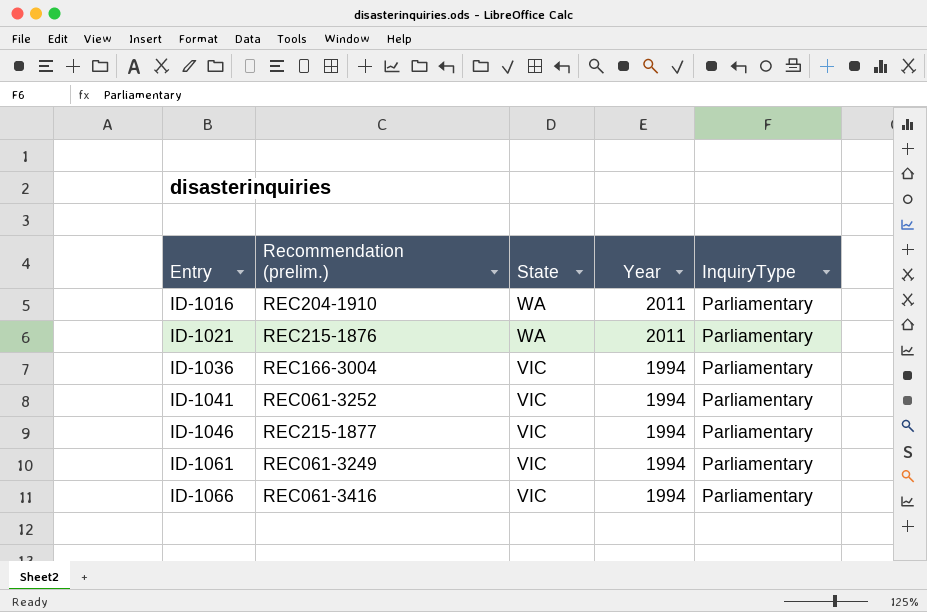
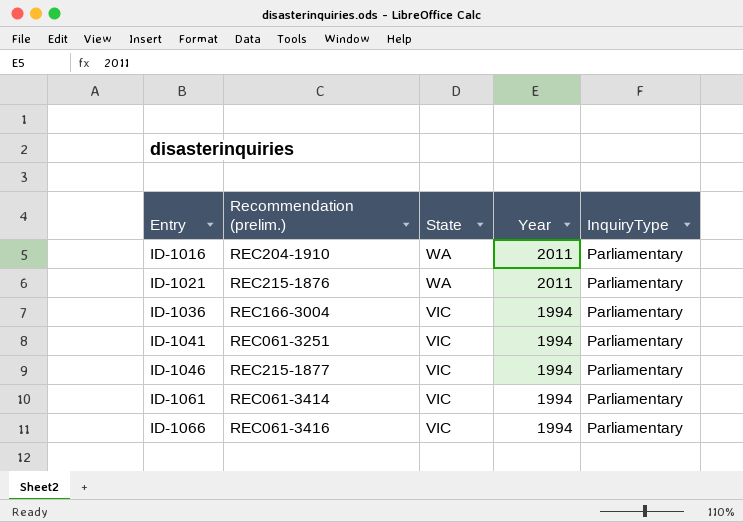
ID-1041 | Recommendation (prelim.): REC061-3252 -> REC061-3251
ID-1061 | Recommendation (prelim.): REC061-3249 -> REC061-3414

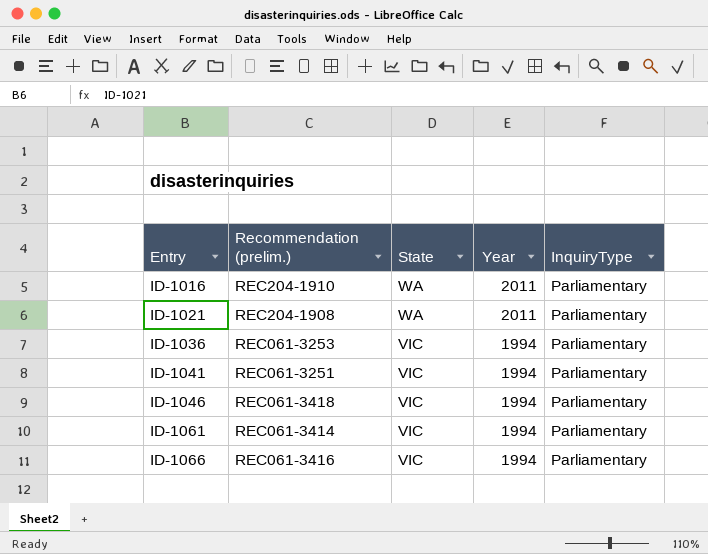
ID-1021 | Recommendation (prelim.): REC215-1876 -> REC204-1908
ID-1036 | Recommendation (prelim.): REC166-3004 -> REC061-3253
ID-1046 | Recommendation (prelim.): REC215-1877 -> REC061-3418

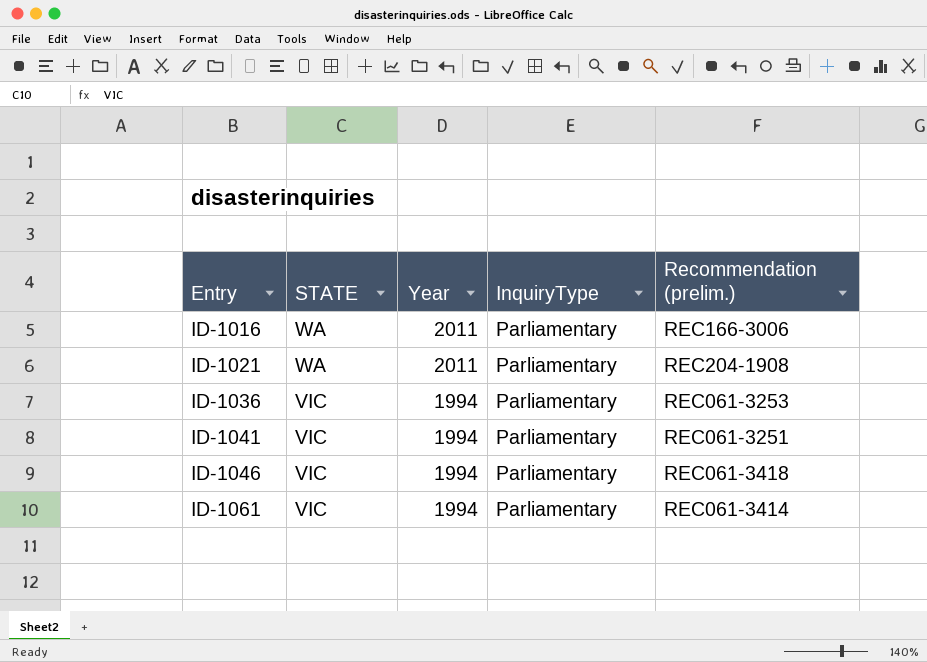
column name: State -> STATE
column Recommendation (prelim.) | position: 2 -> 5
row ID-1066: REC061-3416 | VIC | 1994 | Parliamentary -> none
ID-1016 | Recommendation (prelim.): REC204-1910 -> REC166-3006

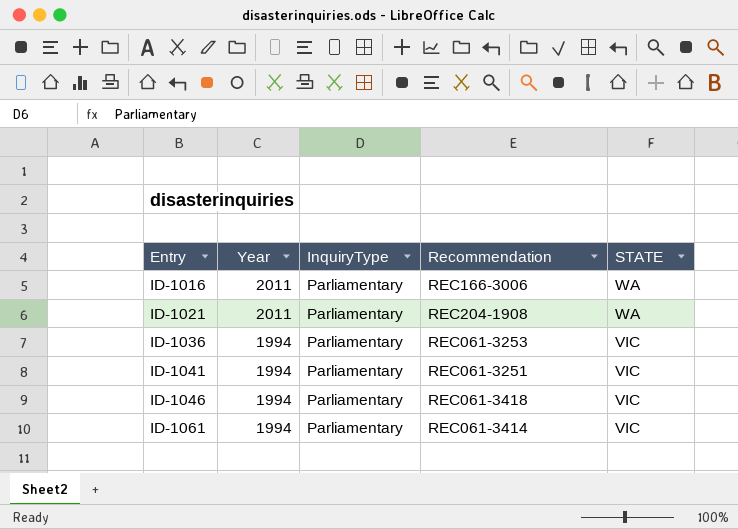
column name: Recommendation (prelim.) -> Recommendation
column STATE | position: 2 -> 5

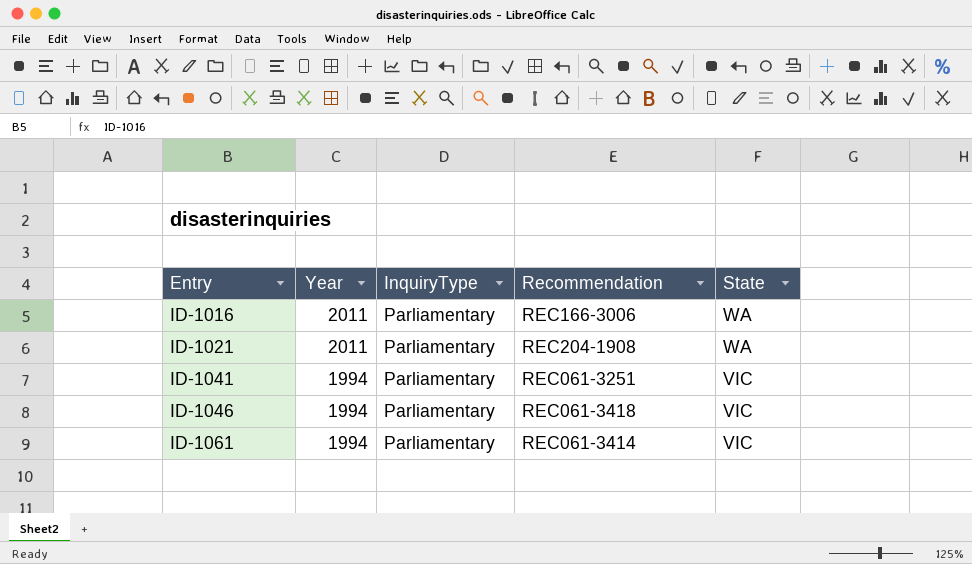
column name: STATE -> State
row ID-1036: 1994 | Parliamentary | REC061-3253 | VIC -> none

